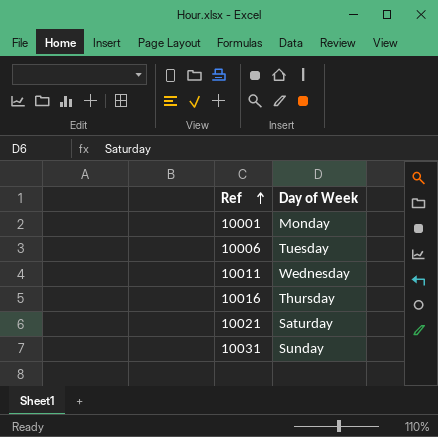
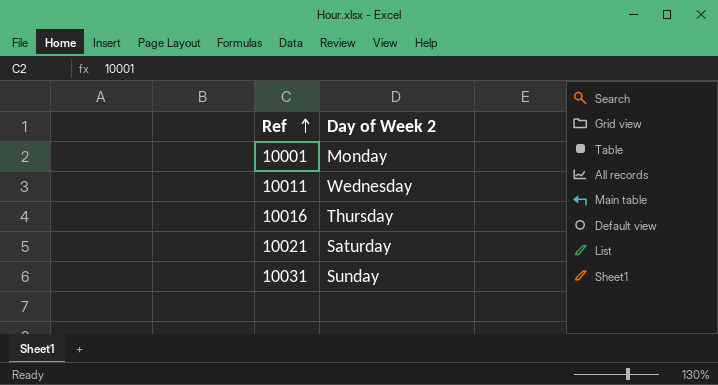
column name: Day of Week -> Day of Week 2
row 10006: Tuesday -> none

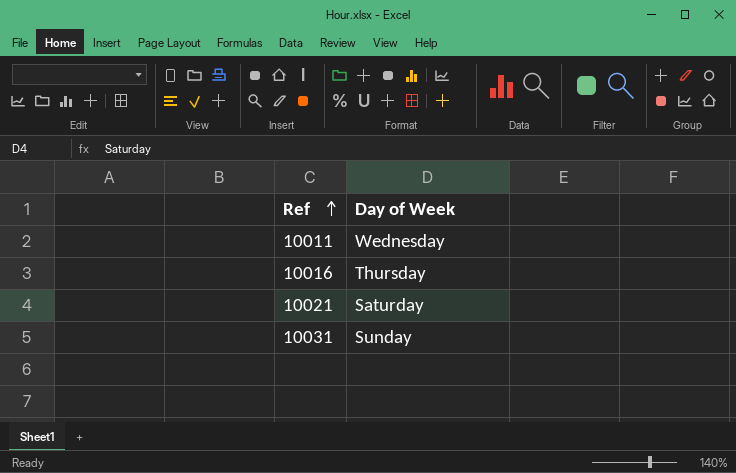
column name: Day of Week 2 -> Day of Week
row 10001: Monday -> none

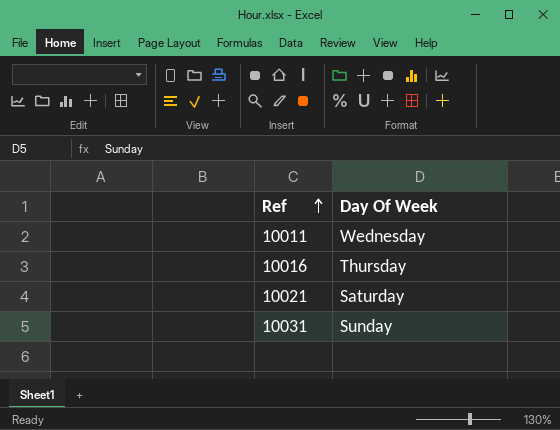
column name: Day of Week -> Day Of Week

